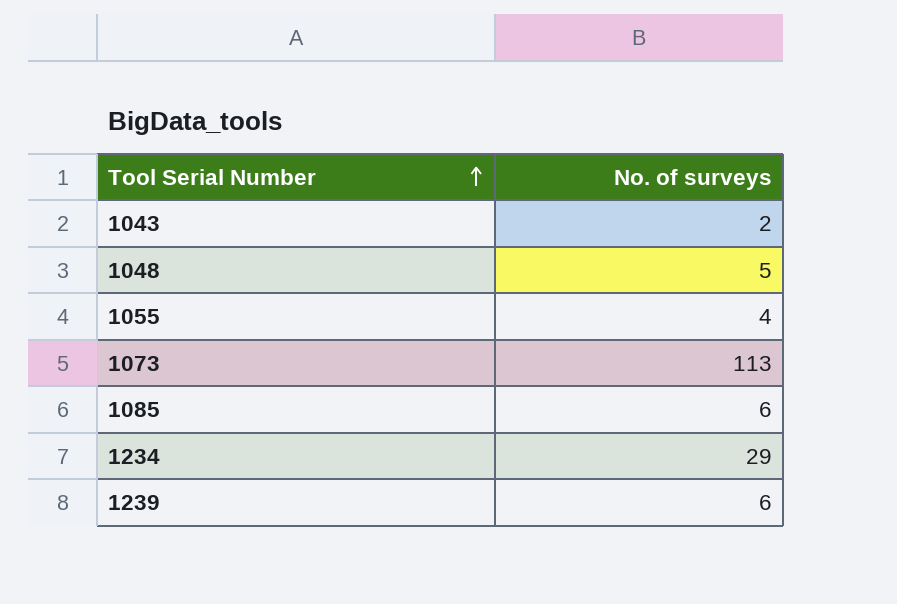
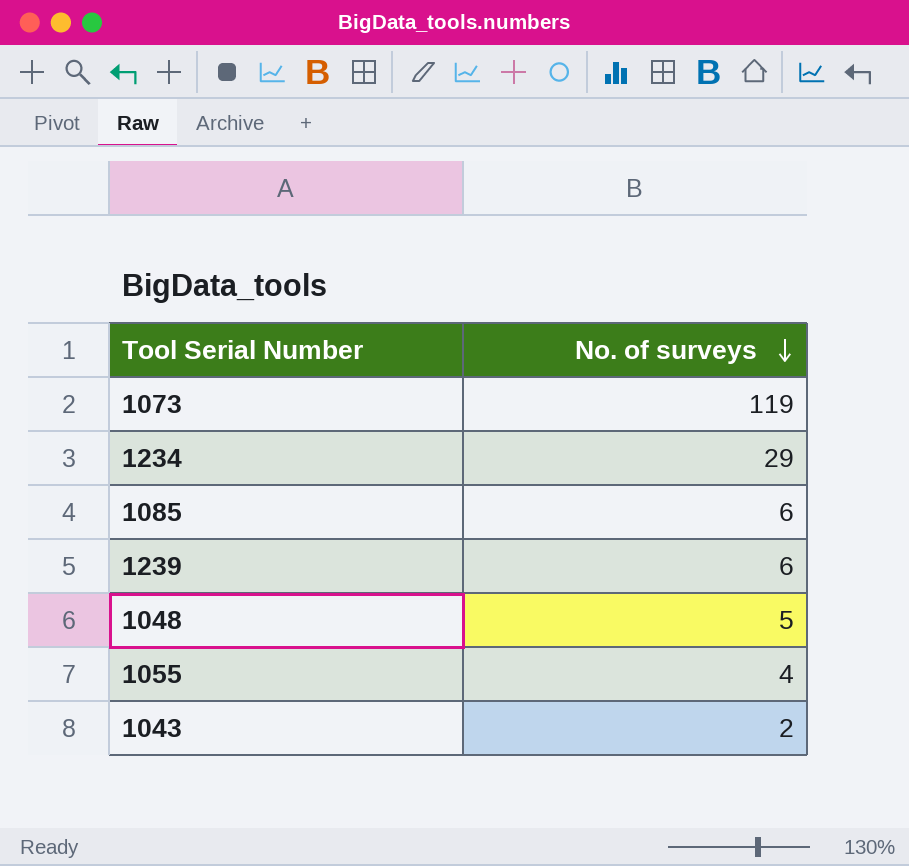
row order: Tool Serial Number ascending -> No. of surveys descending
1073 | No. of surveys: 113 -> 119

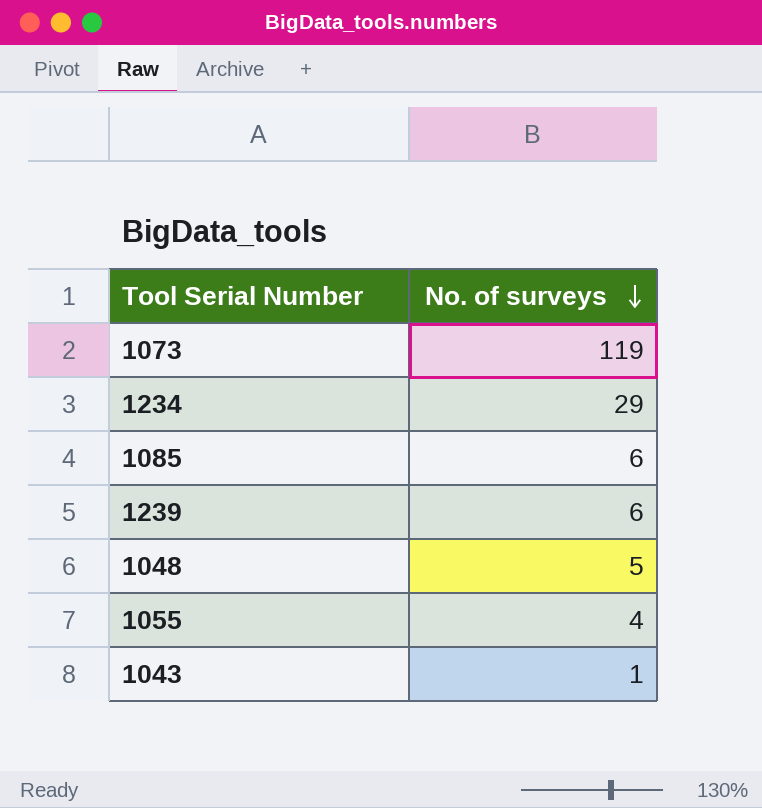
1043 | No. of surveys: 2 -> 1

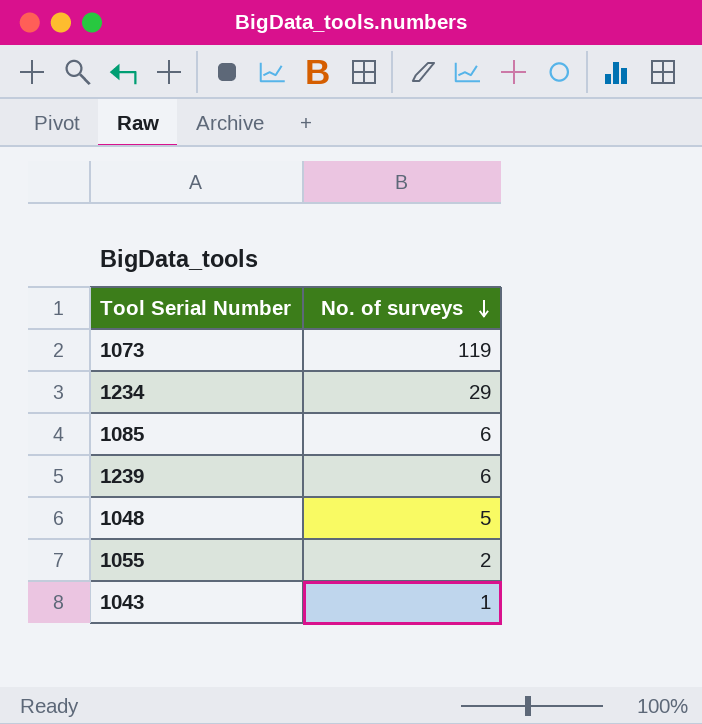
1055 | No. of surveys: 4 -> 2

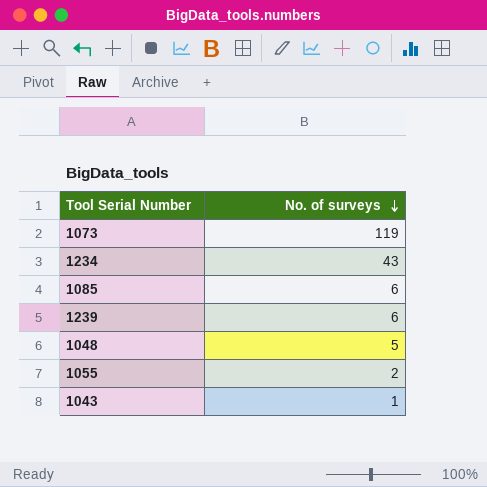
1234 | No. of surveys: 29 -> 43

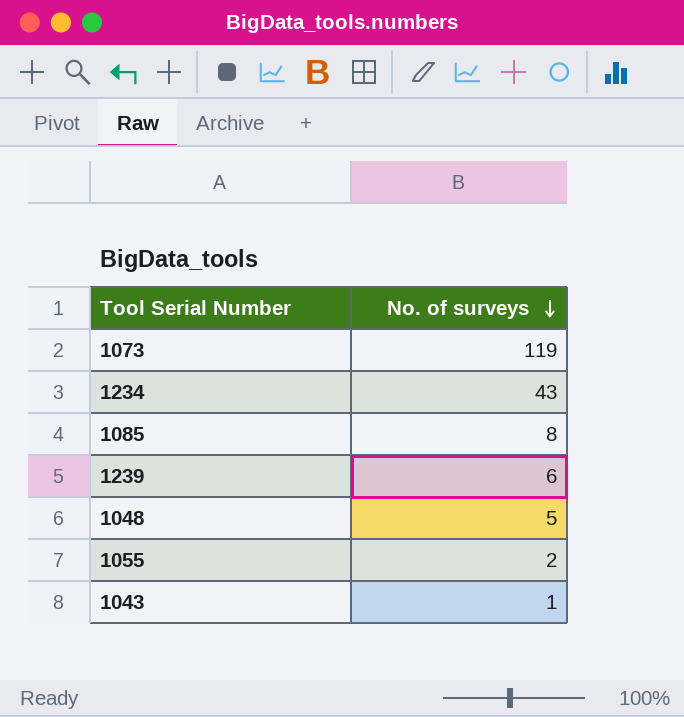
1085 | No. of surveys: 6 -> 8

